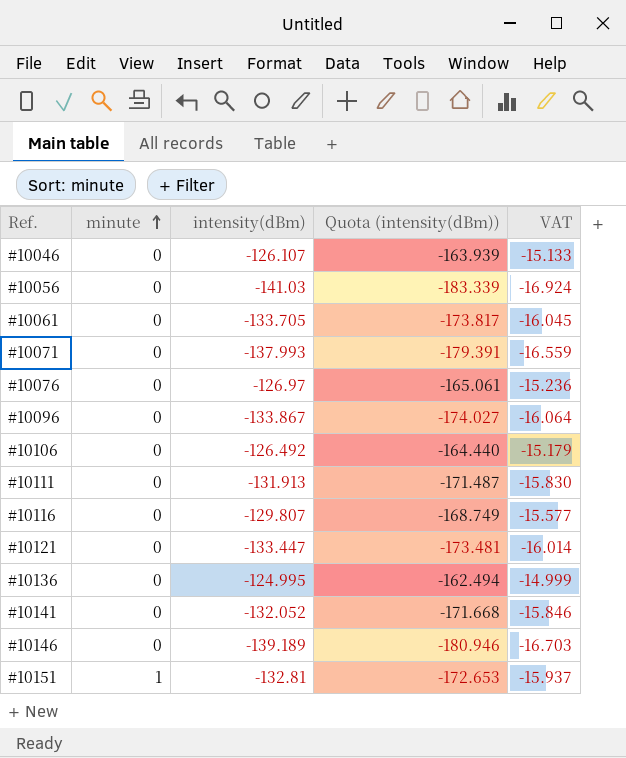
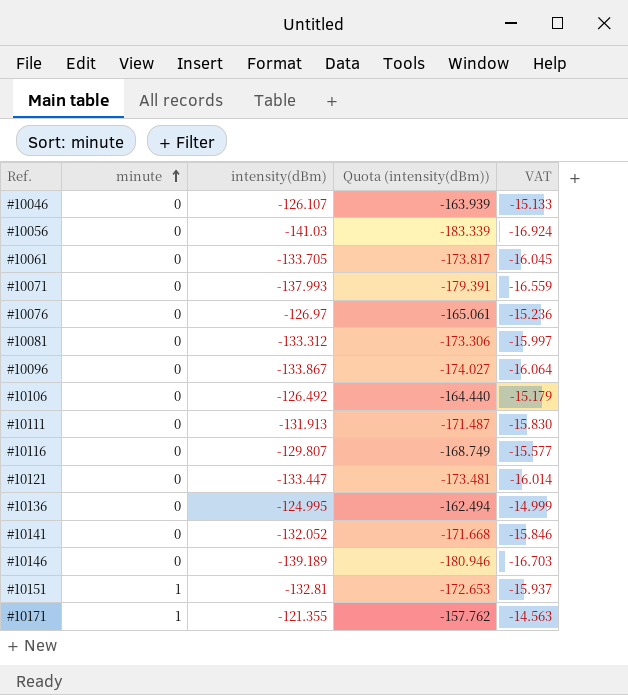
row #10081: none -> 0 | -133.312 | -173.306 | -15.997
row #10171: none -> 1 | -121.355 | -157.762 | -14.563

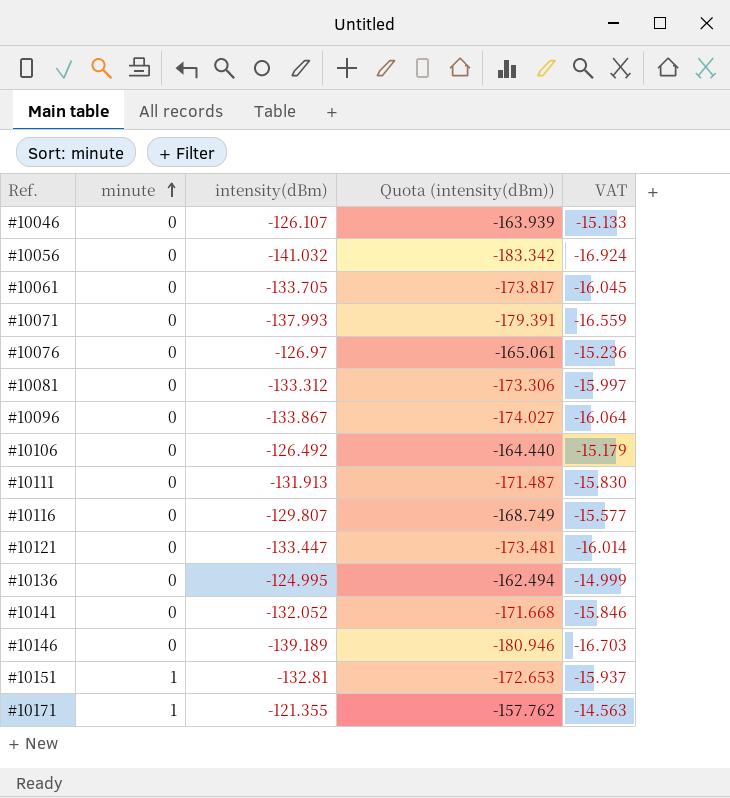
#10056 | intensity(dBm): -141.03 -> -141.032
#10056 | Quota (intensity(dBm)): -183.339 -> -183.342

